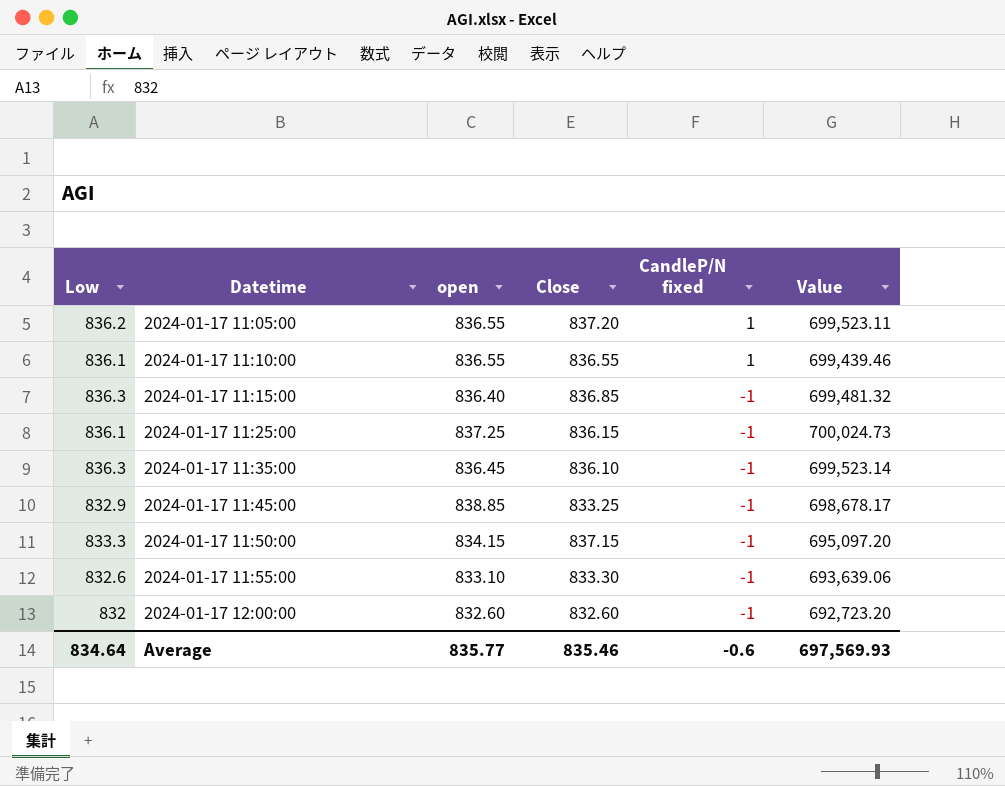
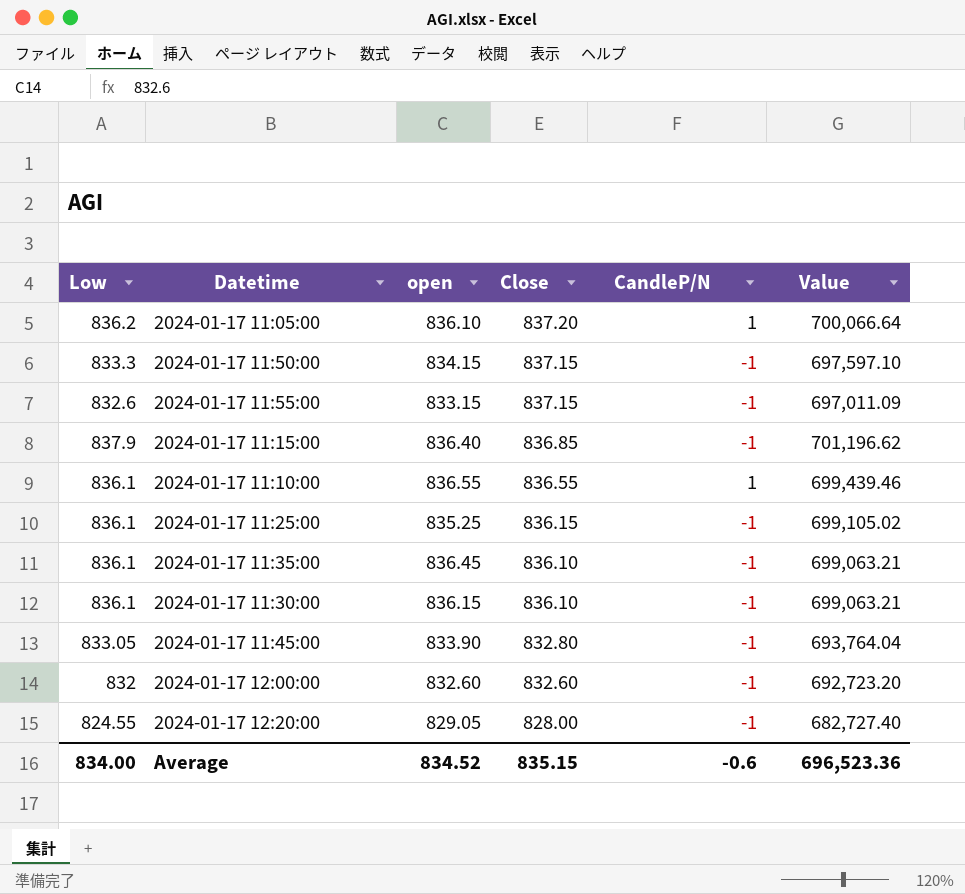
row order: Datetime ascending -> Close descending
column name: CandleP/N fixed -> CandleP/N
column Value | formula: [Low] * [open] -> [Low] * [Close]
2024-01-17 11:05:00 | open: 836.55 -> 836.10
2024-01-17 11:55:00 | open: 833.10 -> 833.15
2024-01-17 11:55:00 | Close: 833.30 -> 837.15
2024-01-17 11:15:00 | Low: 836.3 -> 837.9
2024-01-17 11:25:00 | open: 837.25 -> 835.25
2024-01-17 11:35:00 | Low: 836.3 -> 836.1
row 2024-01-17 11:30:00: none -> 836.1 | 836.15 | 836.10 | -1 | 699,063.21
2024-01-17 11:45:00 | Low: 832.9 -> 833.05
2024-01-17 11:45:00 | open: 838.85 -> 833.90
2024-01-17 11:45:00 | Close: 833.25 -> 832.80
row 2024-01-17 12:20:00: none -> 824.55 | 829.05 | 828.00 | -1 | 682,727.40
Average | Low: 834.64 -> 834.00
Average | open: 835.77 -> 834.52
Average | Close: 835.46 -> 835.15
Average | Value: 697,569.93 -> 696,523.36

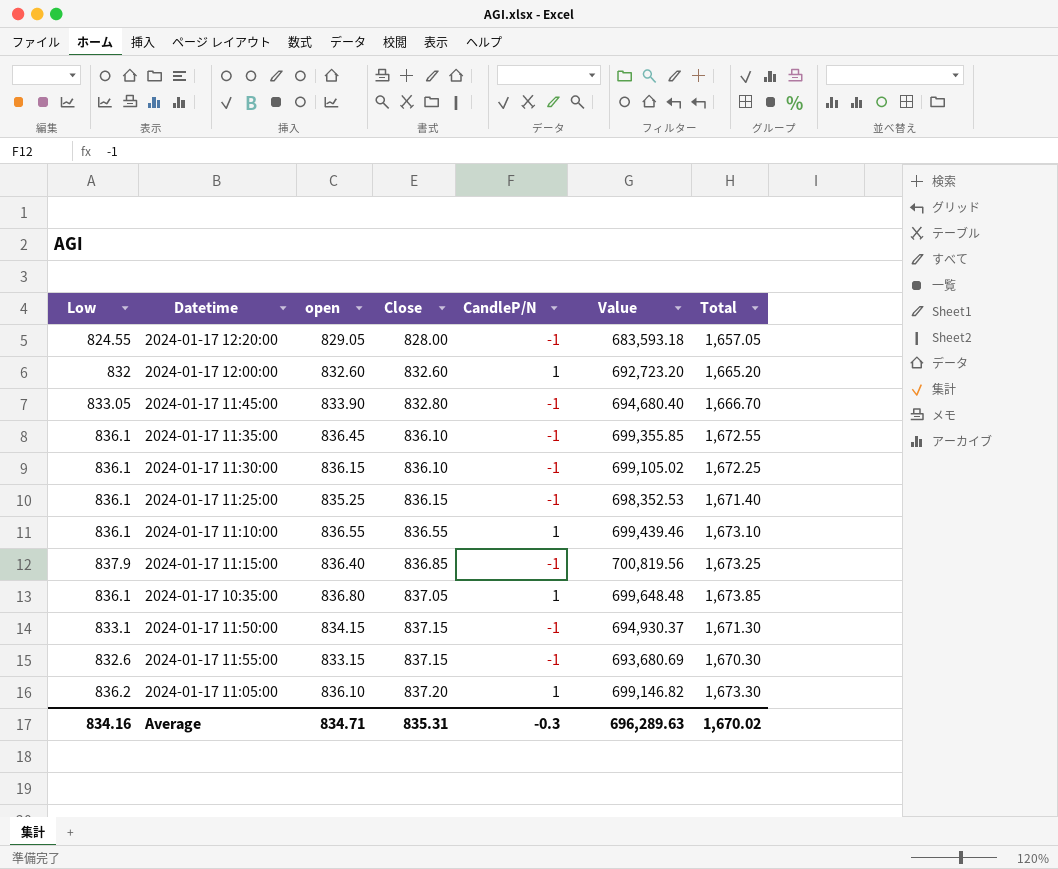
row order: Close descending -> Close ascending
column Value | formula: [Low] * [Close] -> [Low] * [open]
column Total | formula: none -> [open] + [Close]
2024-01-17 12:00:00 | CandleP/N: -1 -> 1
row 2024-01-17 10:35:00: none -> 836.1 | 836.80 | 837.05 | 1 | 699,648.48 | 1,673.85
2024-01-17 11:50:00 | Low: 833.3 -> 833.1
Average | Low: 834.00 -> 834.16
Average | open: 834.52 -> 834.71
Average | Close: 835.15 -> 835.31
Average | CandleP/N: -0.6 -> -0.3
Average | Value: 696,523.36 -> 696,289.63

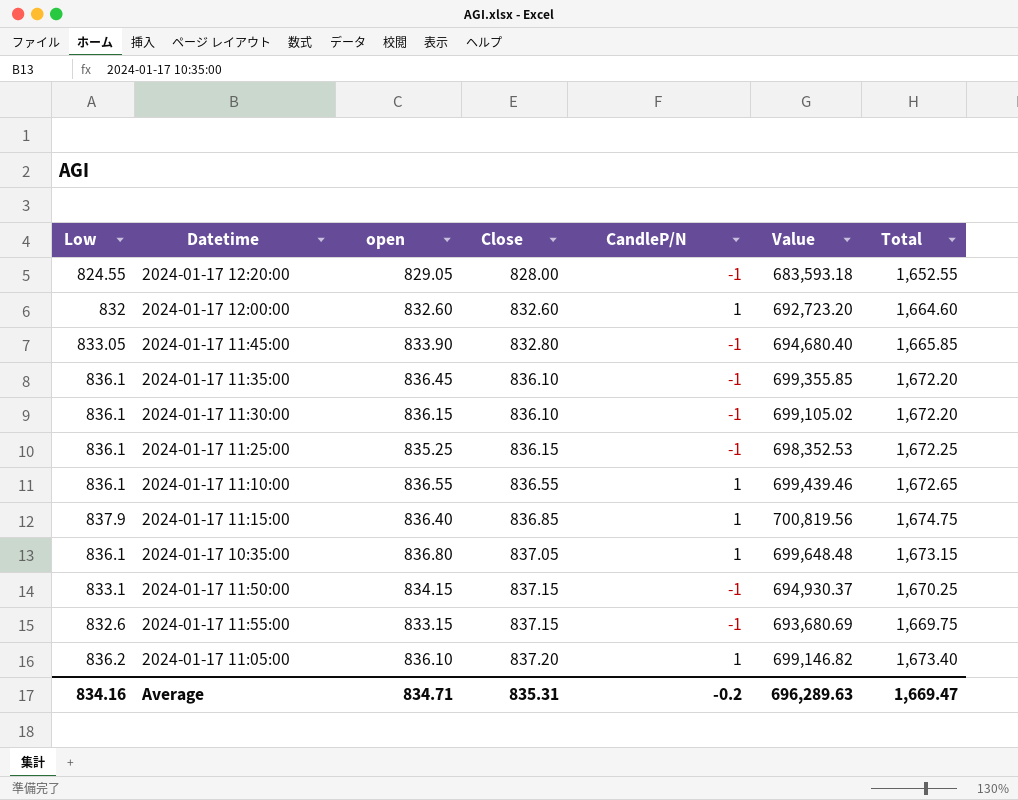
column Total | formula: [open] + [Close] -> [Low] + [Close]
2024-01-17 11:15:00 | CandleP/N: -1 -> 1
Average | CandleP/N: -0.3 -> -0.2
Average | Total: 1,670.02 -> 1,669.47

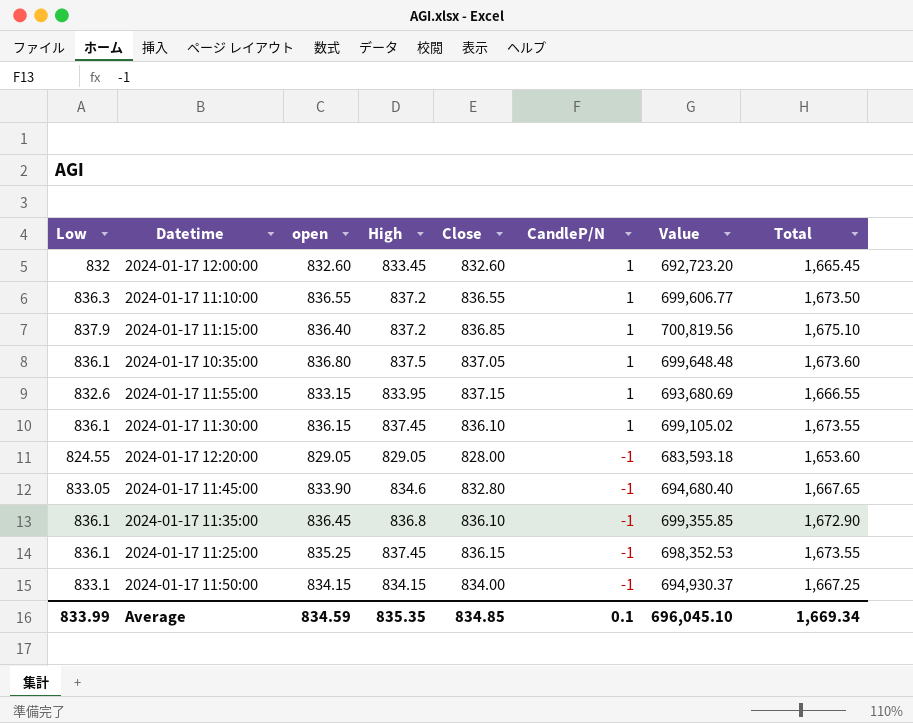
row order: Close ascending -> CandleP/N descending
column High | position: none -> 4
column Total | formula: [Low] + [Close] -> [Low] + [High]
row 2024-01-17 11:05:00: 836.2 | 836.10 | 837.20 | 1 | 699,146.82 | 1,673.40 -> none
2024-01-17 11:10:00 | Low: 836.1 -> 836.3
2024-01-17 11:10:00 | Value: 699,439.46 -> 699,606.77
2024-01-17 11:55:00 | CandleP/N: -1 -> 1
2024-01-17 11:30:00 | CandleP/N: -1 -> 1
2024-01-17 11:50:00 | Close: 837.15 -> 834.00
Average | Low: 834.16 -> 833.99
Average | open: 834.71 -> 834.59
Average | Close: 835.31 -> 834.85
Average | CandleP/N: -0.2 -> 0.1
Average | Value: 696,289.63 -> 696,045.10
Average | Total: 1,669.47 -> 1,669.34

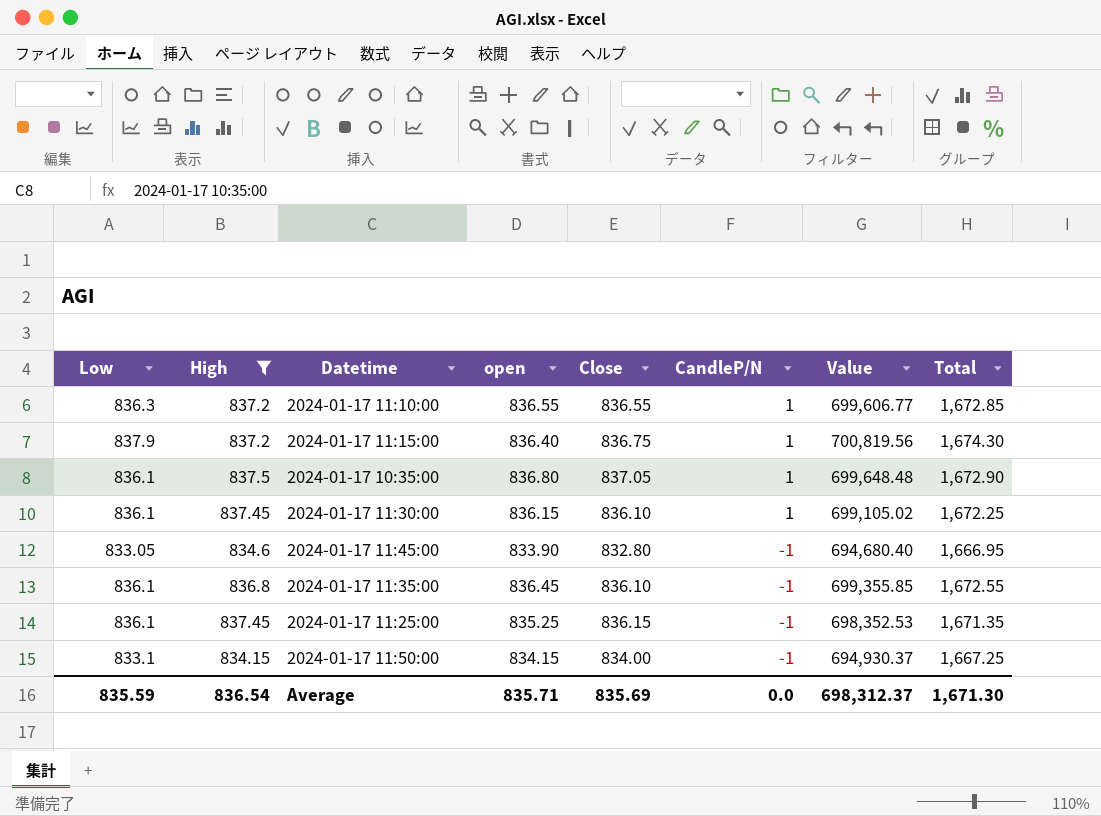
filter: none -> High >= 834.15
column High | position: 4 -> 2
column Total | formula: [Low] + [High] -> [Low] + [open]
2024-01-17 11:15:00 | Close: 836.85 -> 836.75
Average | Low: 833.99 -> 835.59
Average | High: 835.35 -> 836.54
Average | open: 834.59 -> 835.71
Average | Close: 834.85 -> 835.69
Average | CandleP/N: 0.1 -> 0.0
Average | Value: 696,045.10 -> 698,312.37
Average | Total: 1,669.34 -> 1,671.30

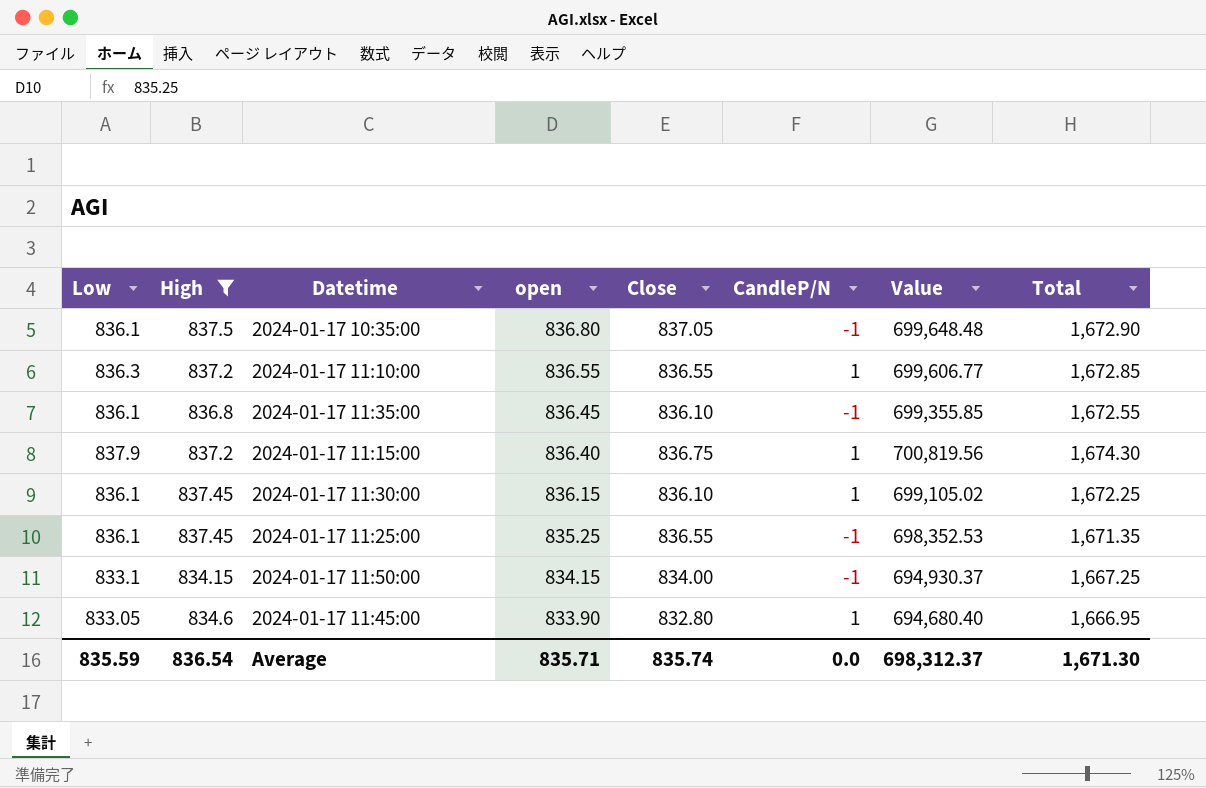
row order: CandleP/N descending -> open descending
2024-01-17 10:35:00 | CandleP/N: 1 -> -1
2024-01-17 11:25:00 | Close: 836.15 -> 836.55
2024-01-17 11:45:00 | CandleP/N: -1 -> 1
Average | Close: 835.69 -> 835.74

